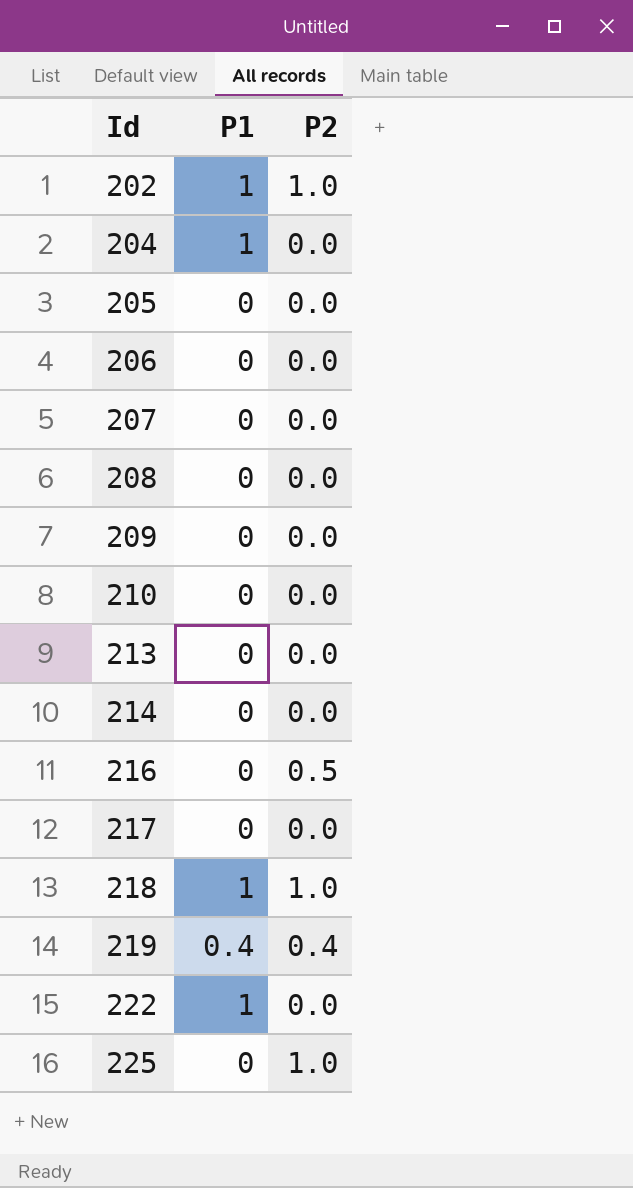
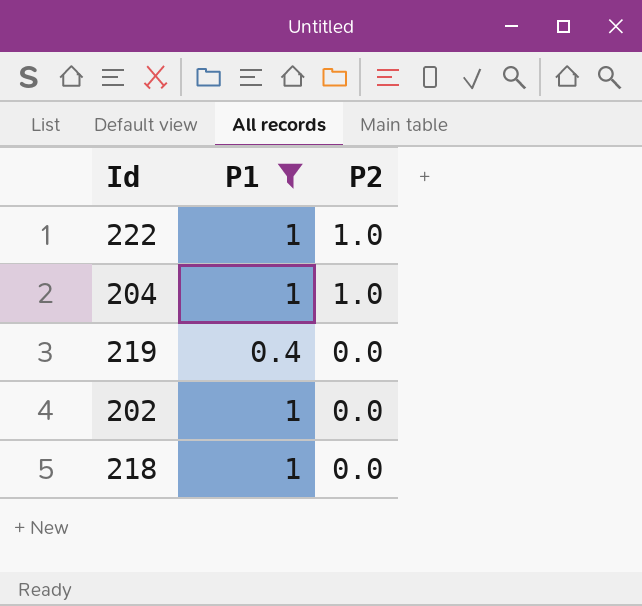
filter: none -> P1 != 0
row order: Id ascending -> P2 descending
222 | P2: 0.0 -> 1.0
204 | P2: 0.0 -> 1.0
219 | P2: 0.4 -> 0.0
202 | P2: 1.0 -> 0.0
218 | P2: 1.0 -> 0.0

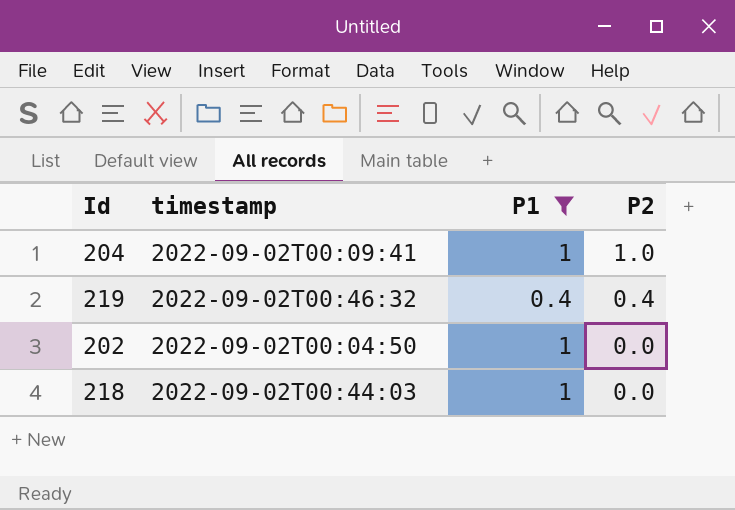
column timestamp | position: none -> 2
row 222: 1 | 1.0 -> none
219 | P2: 0.0 -> 0.4

